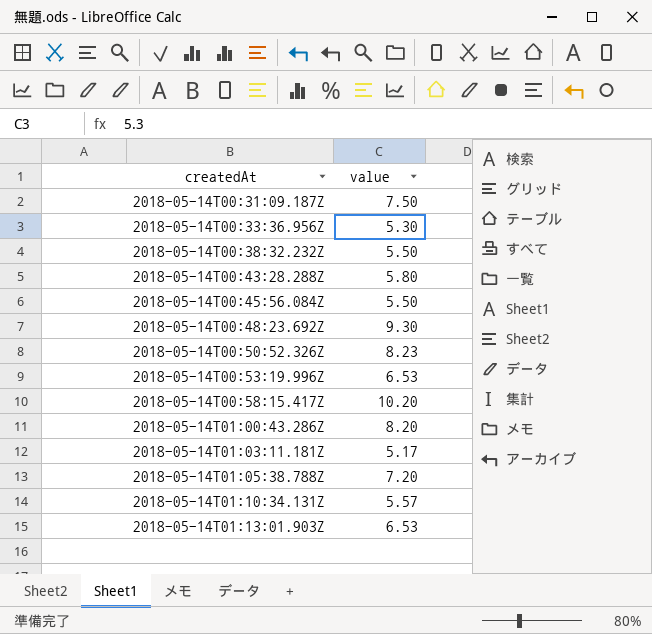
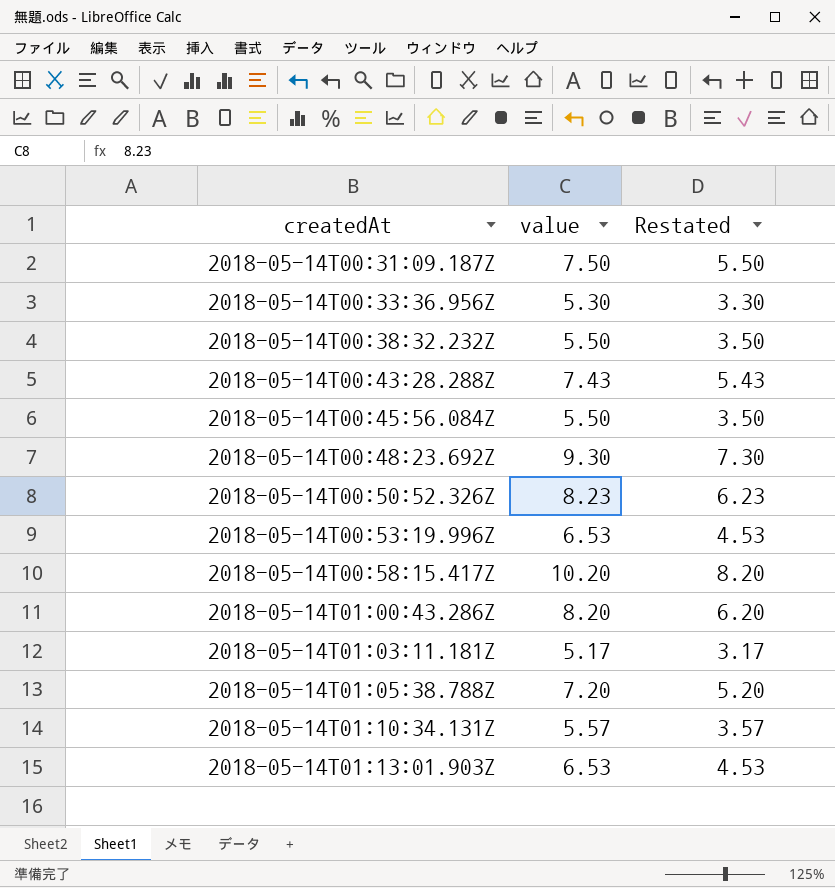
column Restated | formula: none -> [value] - 2
2018-05-14T00:43:28.288Z | value: 5.80 -> 7.43

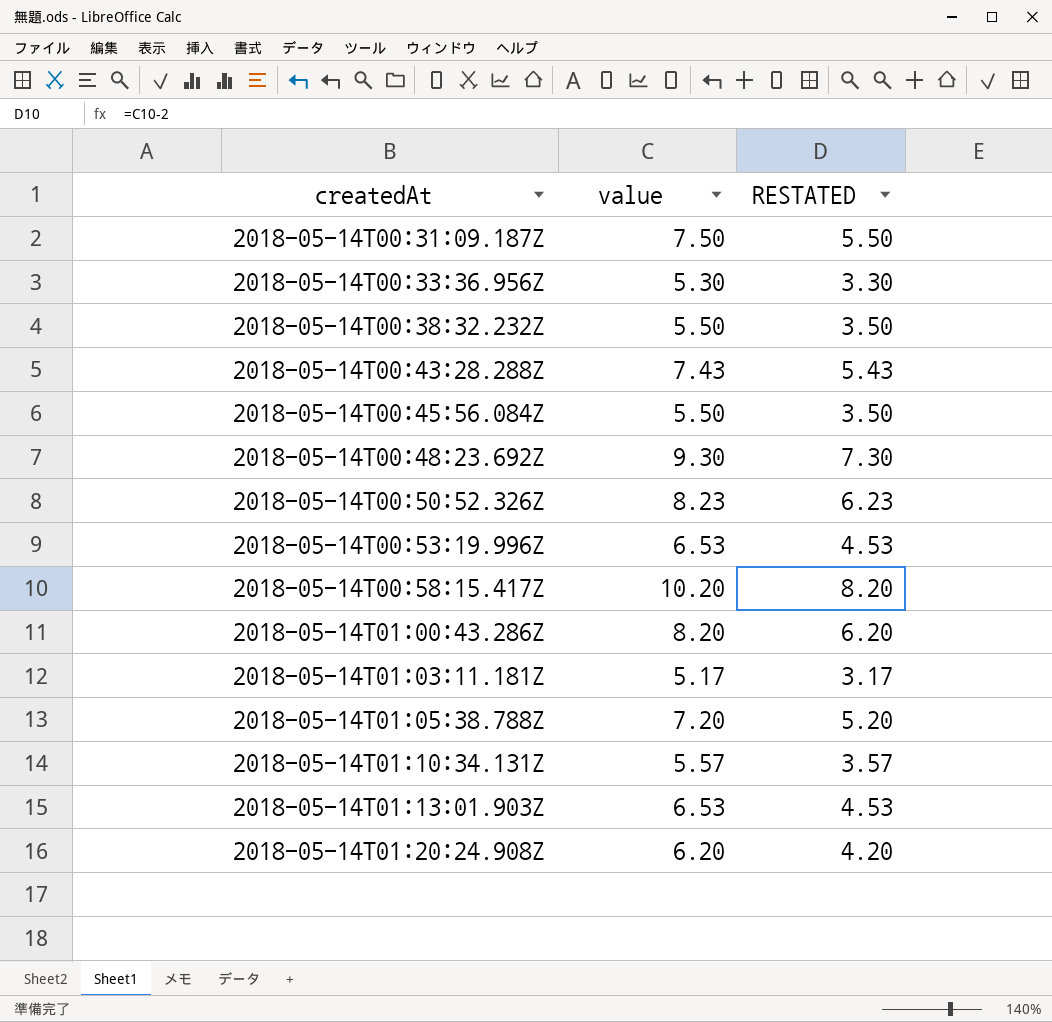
column name: Restated -> RESTATED
row 2018-05-14T01:20:24.908Z: none -> 6.20 | 4.20

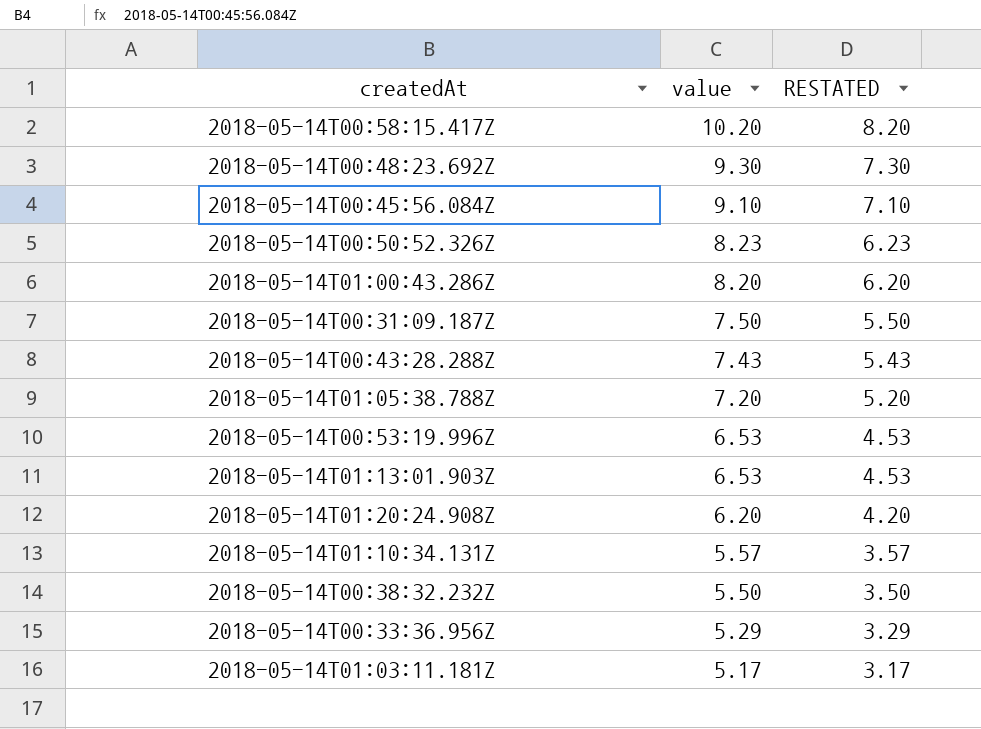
row order: createdAt ascending -> value descending
2018-05-14T00:45:56.084Z | value: 5.50 -> 9.10
2018-05-14T00:45:56.084Z | RESTATED: 3.50 -> 7.10
2018-05-14T00:33:36.956Z | value: 5.30 -> 5.29
2018-05-14T00:33:36.956Z | RESTATED: 3.30 -> 3.29

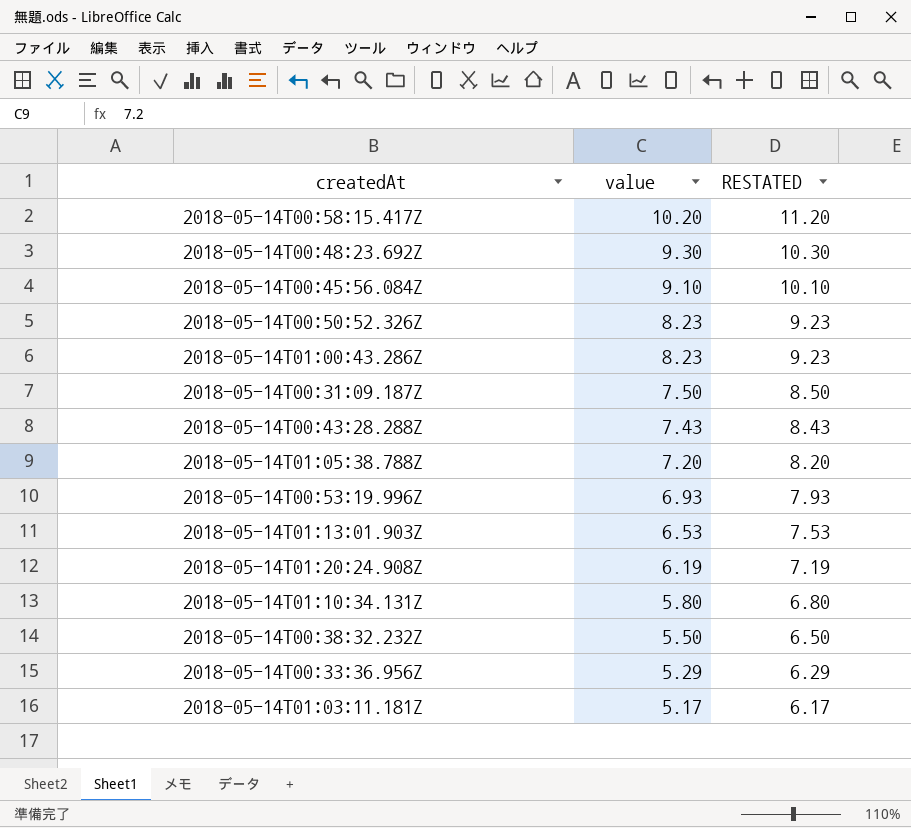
column RESTATED | formula: [value] - 2 -> [value] + 1
2018-05-14T01:00:43.286Z | value: 8.20 -> 8.23
2018-05-14T00:53:19.996Z | value: 6.53 -> 6.93
2018-05-14T01:20:24.908Z | value: 6.20 -> 6.19
2018-05-14T01:10:34.131Z | value: 5.57 -> 5.80

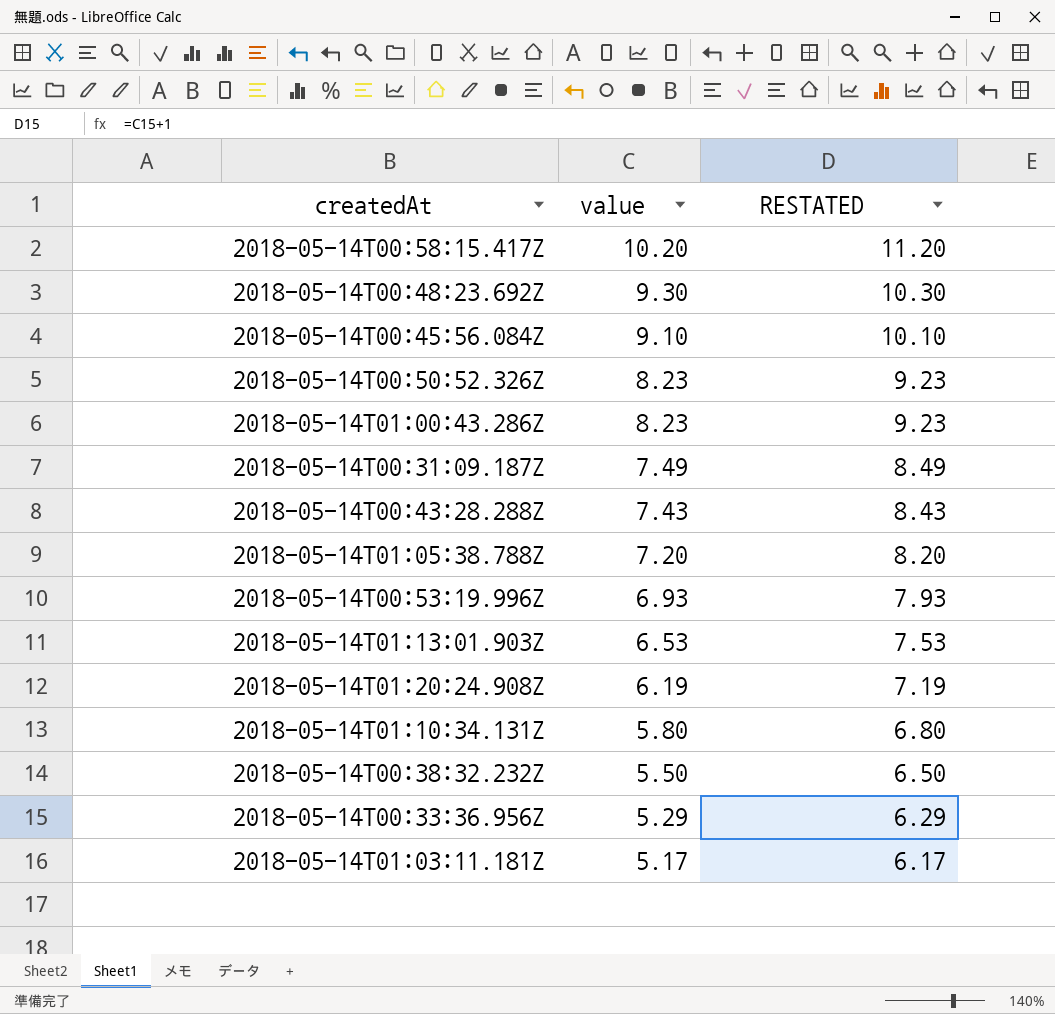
2018-05-14T00:31:09.187Z | value: 7.50 -> 7.49
2018-05-14T00:31:09.187Z | RESTATED: 8.50 -> 8.49

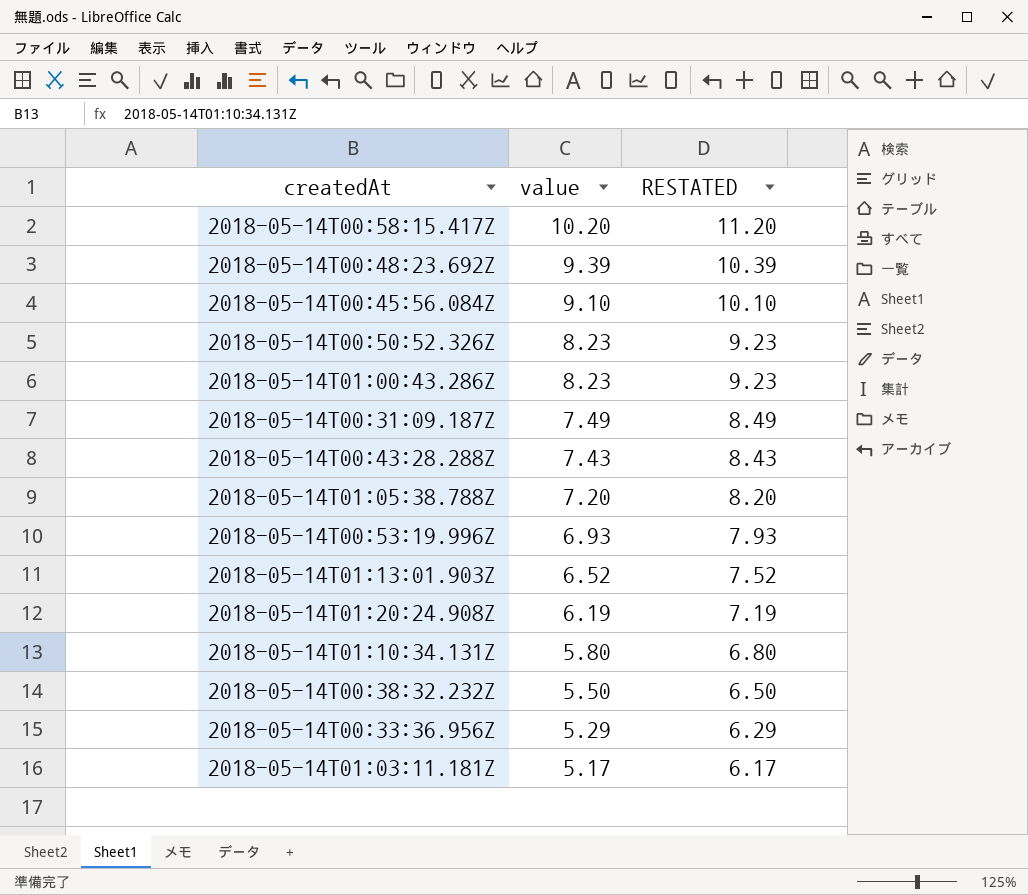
2018-05-14T00:48:23.692Z | value: 9.30 -> 9.39
2018-05-14T00:48:23.692Z | RESTATED: 10.30 -> 10.39
2018-05-14T01:13:01.903Z | value: 6.53 -> 6.52
2018-05-14T01:13:01.903Z | RESTATED: 7.53 -> 7.52

